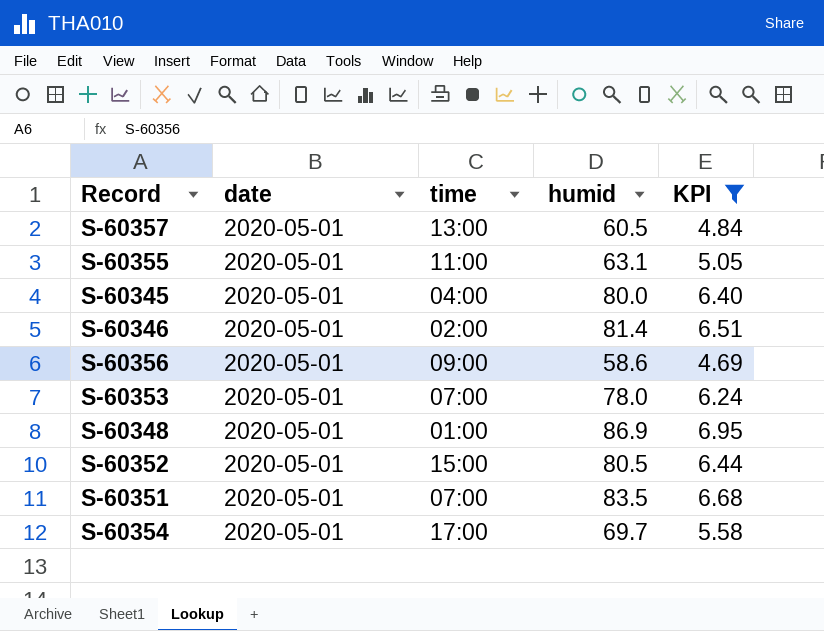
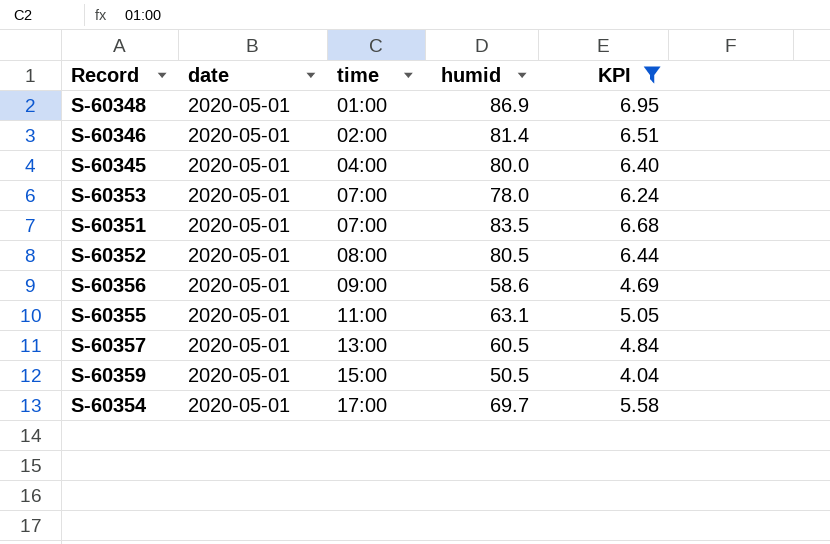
row order: none -> time ascending
S-60352 | time: 15:00 -> 08:00
row S-60359: none -> 2020-05-01 | 15:00 | 50.5 | 4.04

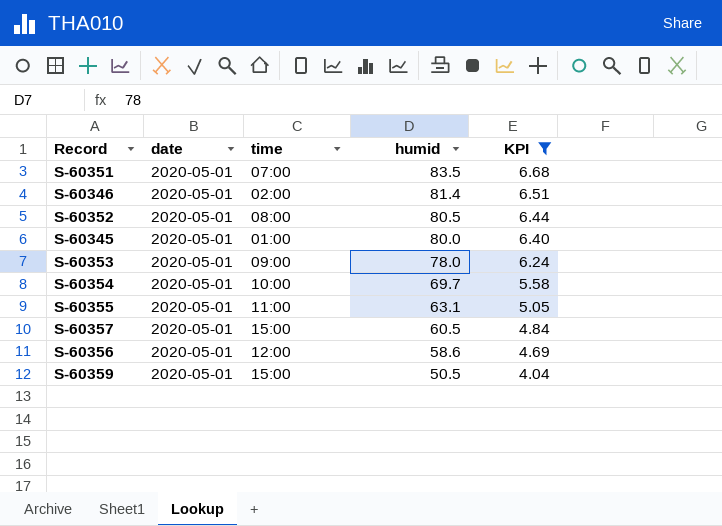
row order: time ascending -> humid descending
row S-60348: 2020-05-01 | 01:00 | 86.9 | 6.95 -> none
S-60345 | time: 04:00 -> 01:00
S-60353 | time: 07:00 -> 09:00
S-60354 | time: 17:00 -> 10:00
S-60357 | time: 13:00 -> 15:00
S-60356 | time: 09:00 -> 12:00

